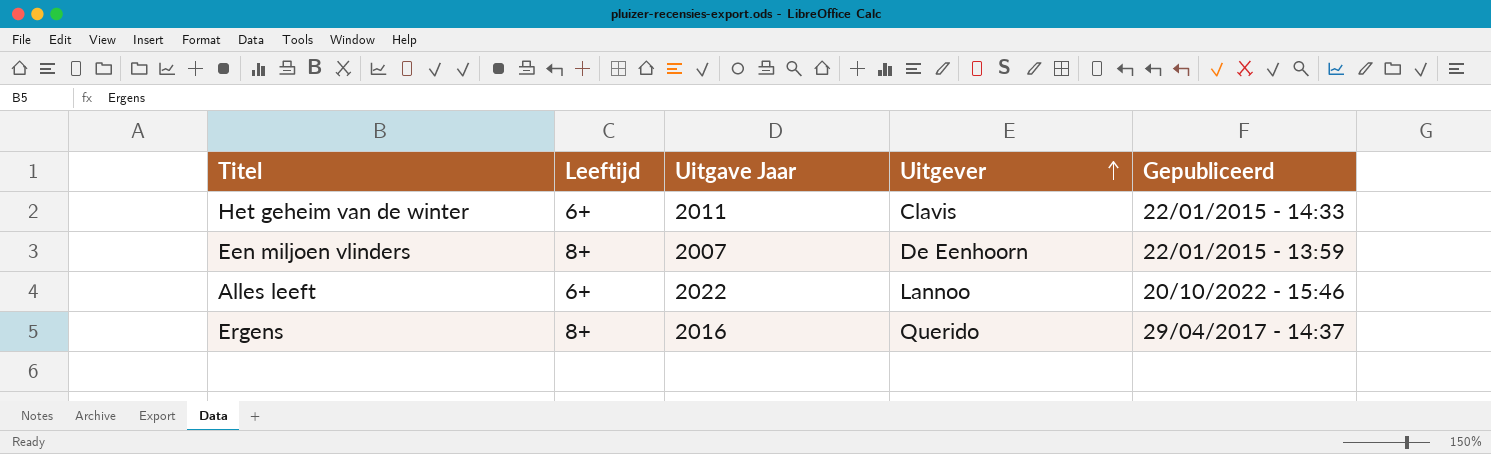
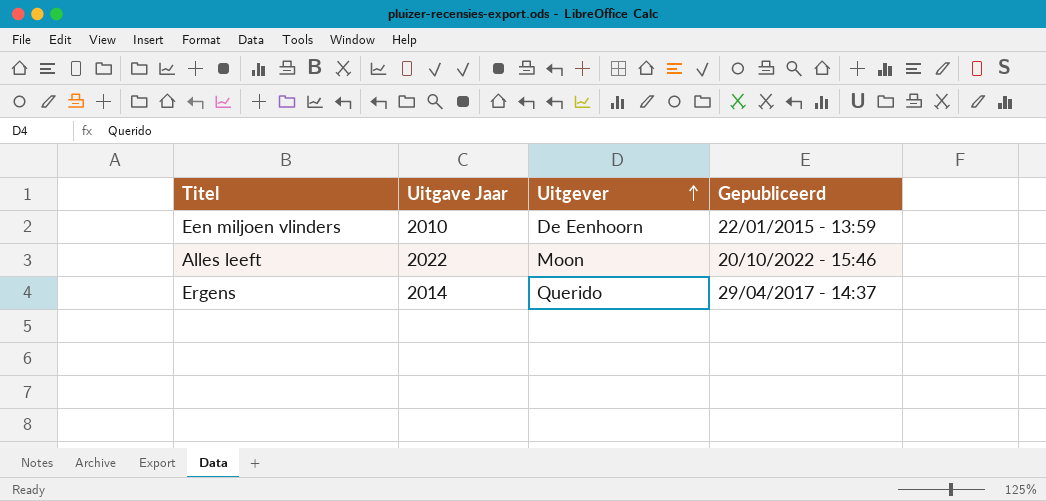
column Leeftijd | position: 2 -> none
row Het geheim van de winter: 6+ | 2011 | Clavis | 22/01/2015 - 14:33 -> none
Een miljoen vlinders | Uitgave Jaar: 2007 -> 2010
Alles leeft | Uitgever: Lannoo -> Moon
Ergens | Uitgave Jaar: 2016 -> 2014

